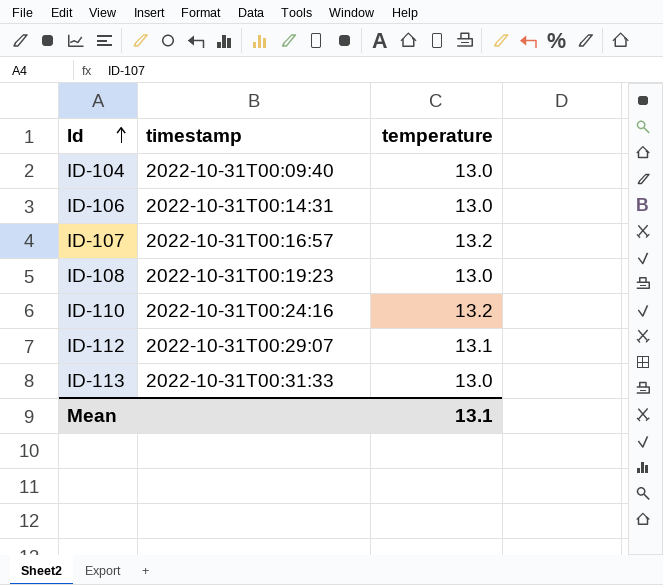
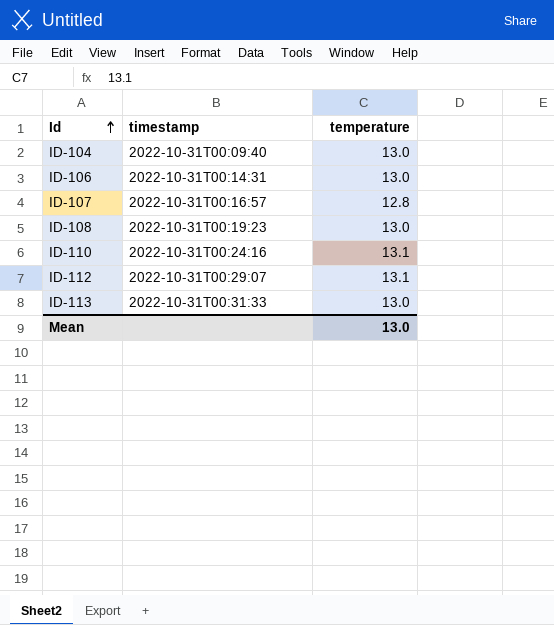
ID-107 | temperature: 13.2 -> 12.8
ID-110 | temperature: 13.2 -> 13.1
Mean | temperature: 13.1 -> 13.0

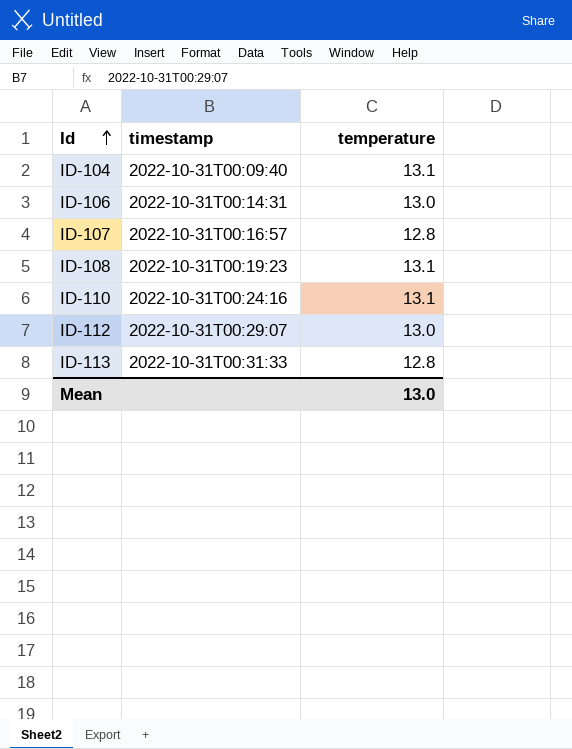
ID-104 | temperature: 13.0 -> 13.1
ID-108 | temperature: 13.0 -> 13.1
ID-112 | temperature: 13.1 -> 13.0
ID-113 | temperature: 13.0 -> 12.8

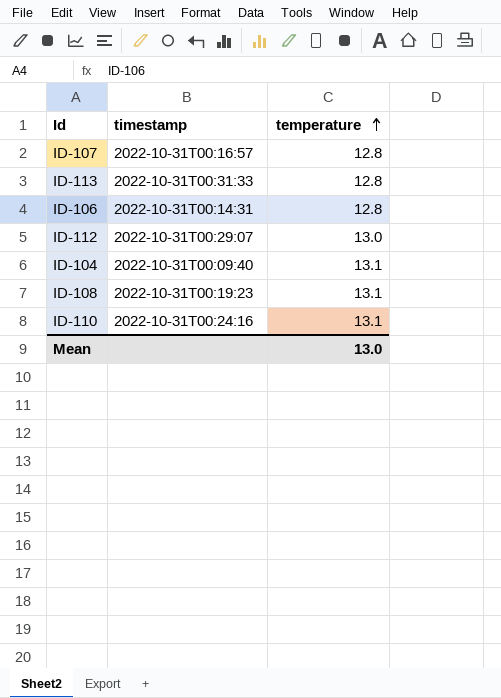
row order: Id ascending -> temperature ascending
ID-106 | temperature: 13.0 -> 12.8

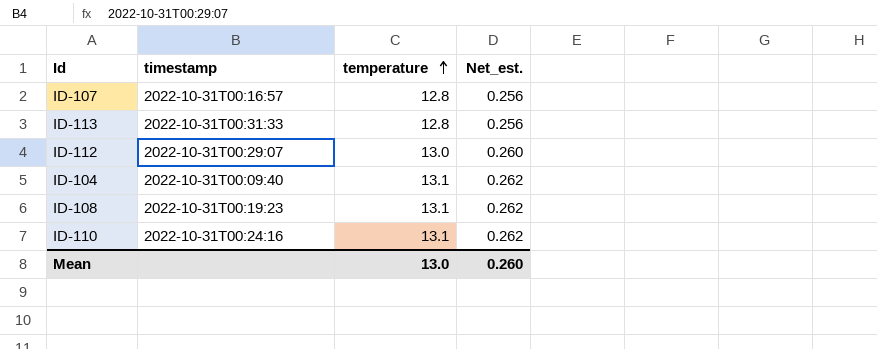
column Net_est. | formula: none -> [temperature] * 0.02
row ID-106: 2022-10-31T00:14:31 | 12.8 -> none

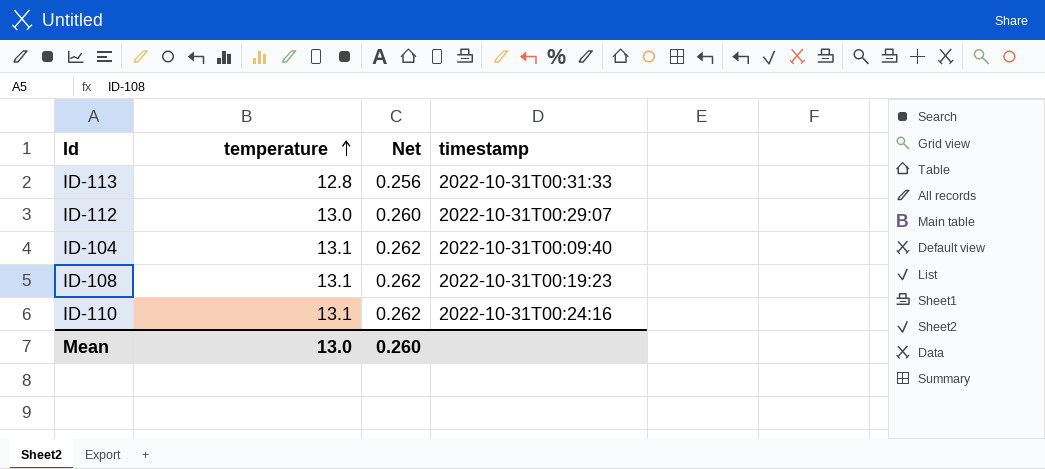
column name: Net_est. -> Net
column timestamp | position: 2 -> 4
row ID-107: 2022-10-31T00:16:57 | 12.8 | 0.256 -> none

